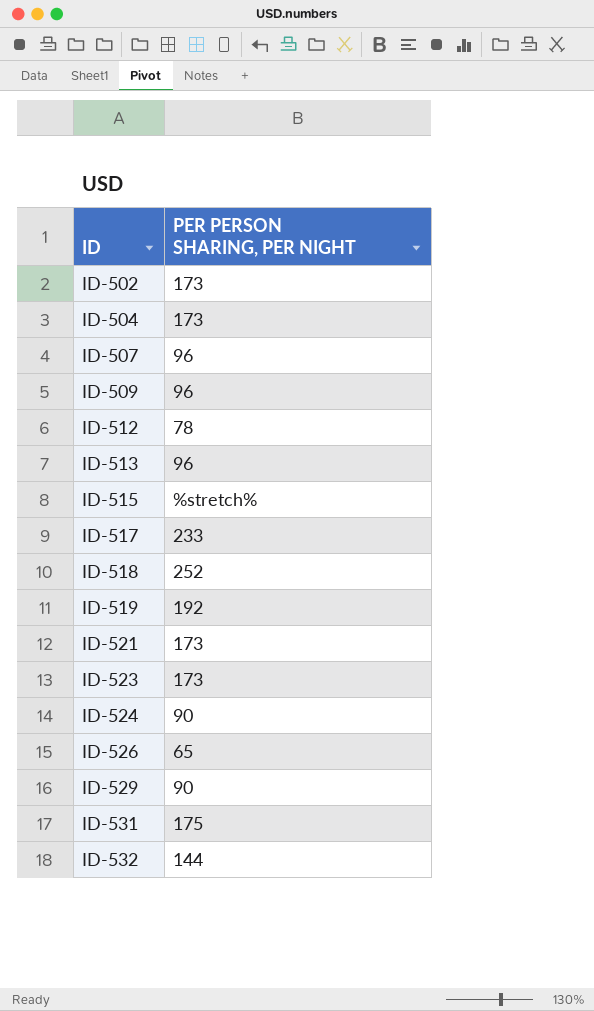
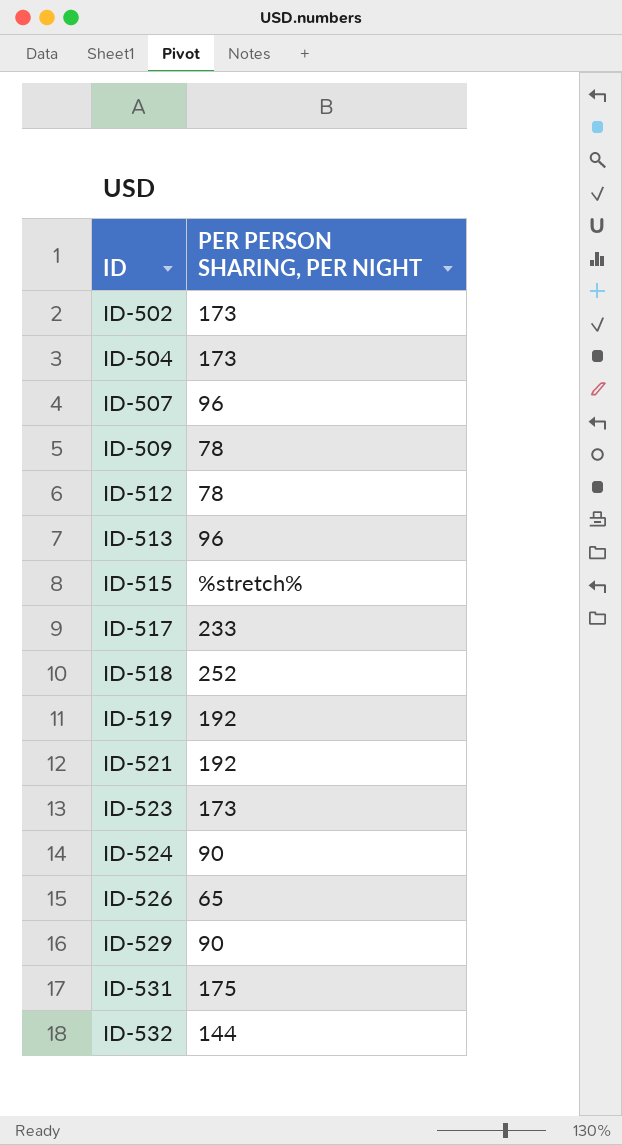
ID-509 | PER PERSON SHARING, PER NIGHT: 96 -> 78
ID-521 | PER PERSON SHARING, PER NIGHT: 173 -> 192

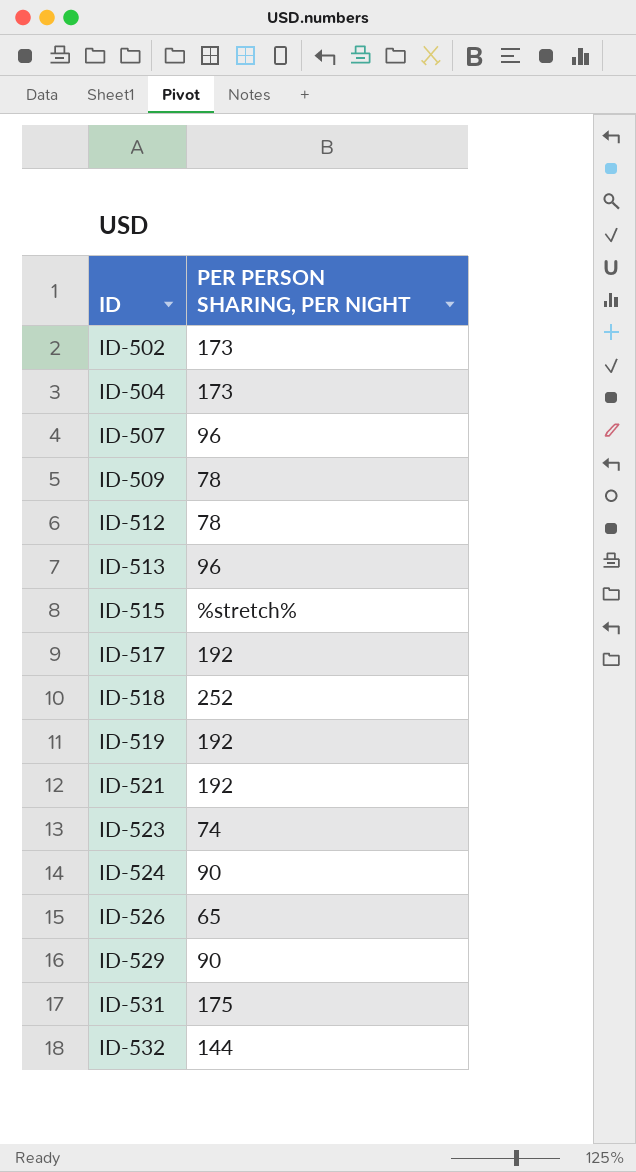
ID-517 | PER PERSON SHARING, PER NIGHT: 233 -> 192
ID-523 | PER PERSON SHARING, PER NIGHT: 173 -> 74

